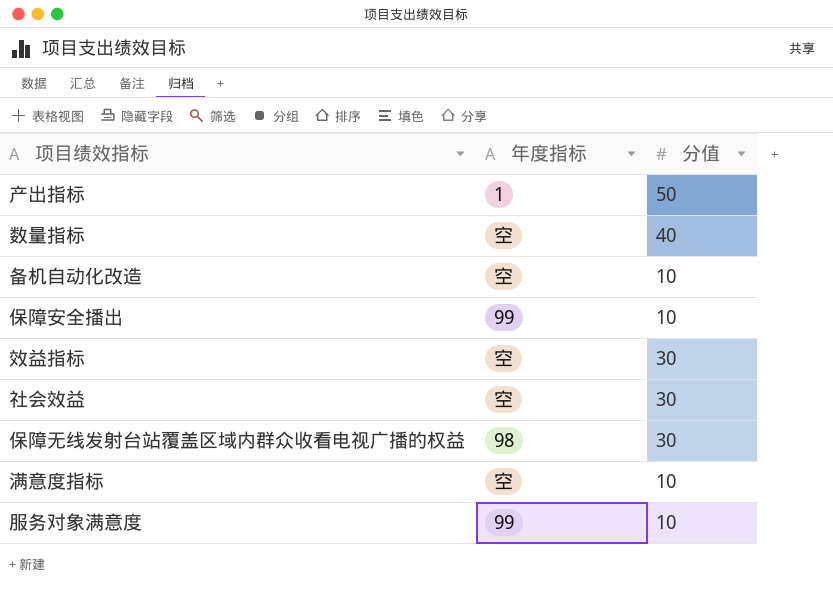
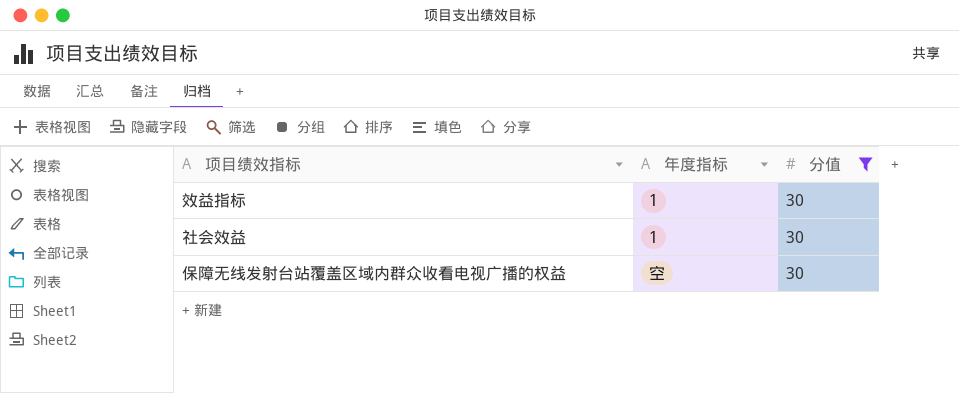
filter: none -> 分值 = 30
效益指标 | 年度指标: 空 -> 1
社会效益 | 年度指标: 空 -> 1
保障无线发射台站覆盖区域内群众收看电视广播的权益 | 年度指标: 98 -> 空

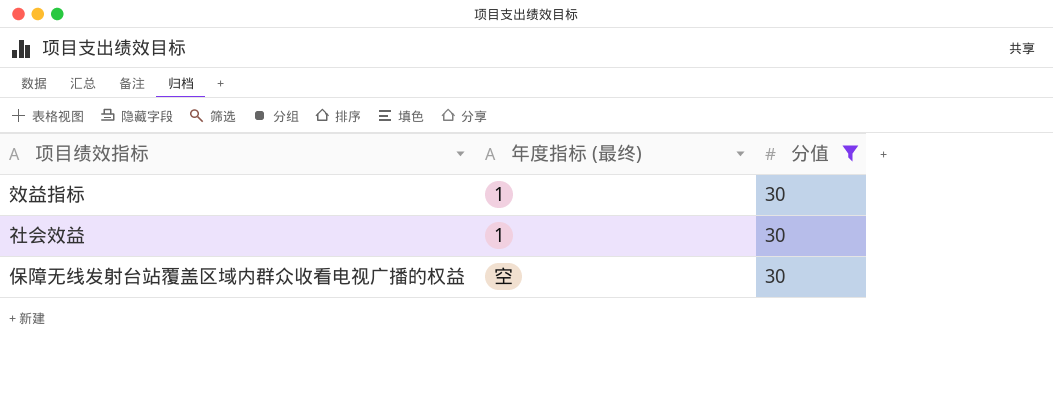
column name: 年度指标 -> 年度指标 (最终)

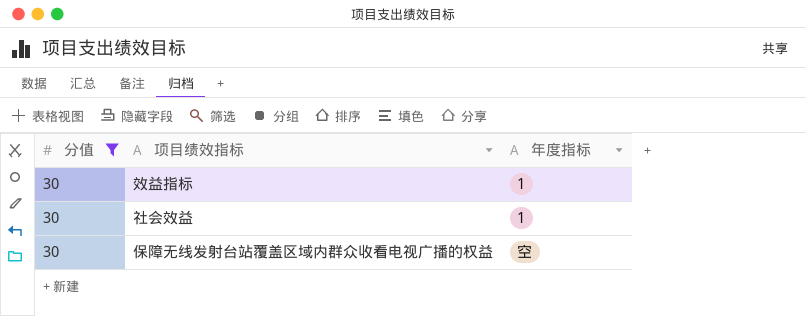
column 分值 | position: 3 -> 1
column name: 年度指标 (最终) -> 年度指标

